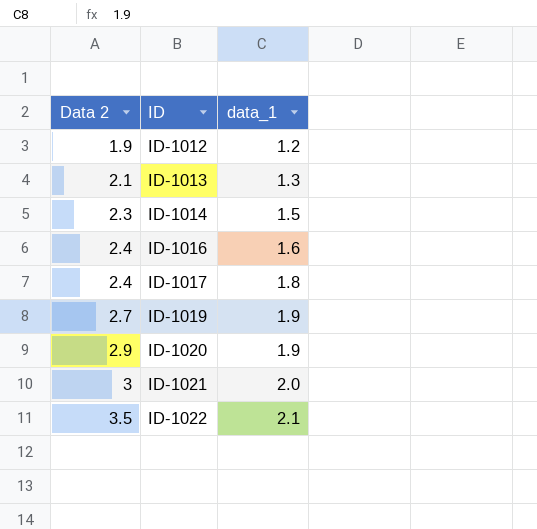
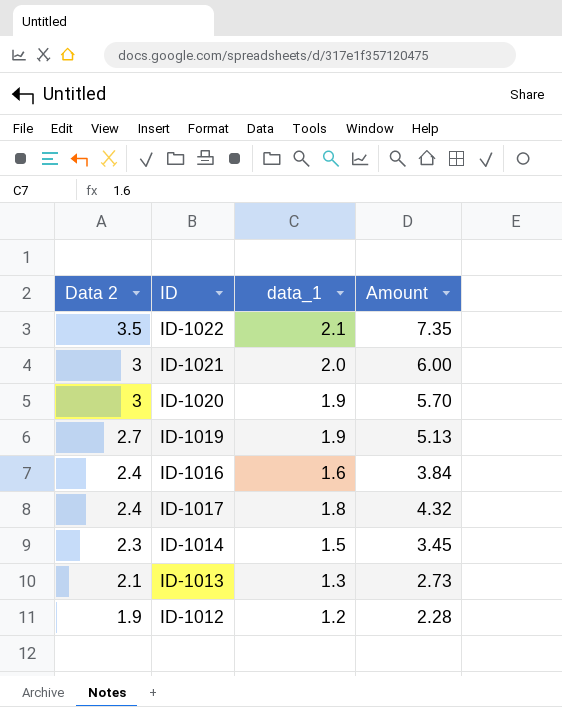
row order: Data 2 ascending -> Data 2 descending
column Amount | formula: none -> [Data 2] * [data_1]
ID-1020 | Data 2: 2.9 -> 3

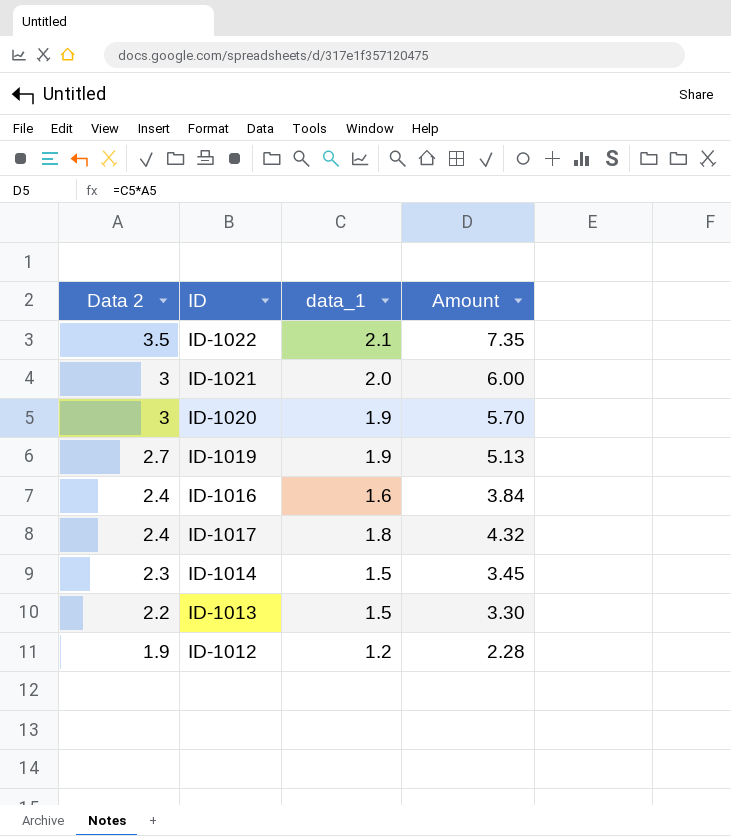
ID-1013 | Data 2: 2.1 -> 2.2
ID-1013 | data_1: 1.3 -> 1.5
ID-1013 | Amount: 2.73 -> 3.30

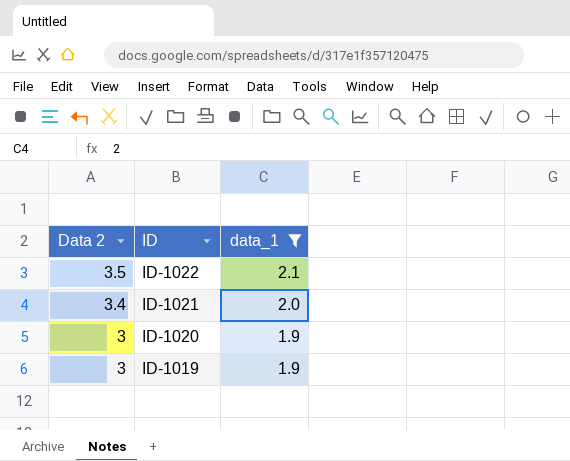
filter: none -> data_1 >= 1.9
column Amount | formula: [Data 2] * [data_1] -> none
ID-1021 | Data 2: 3 -> 3.4
ID-1019 | Data 2: 2.7 -> 3

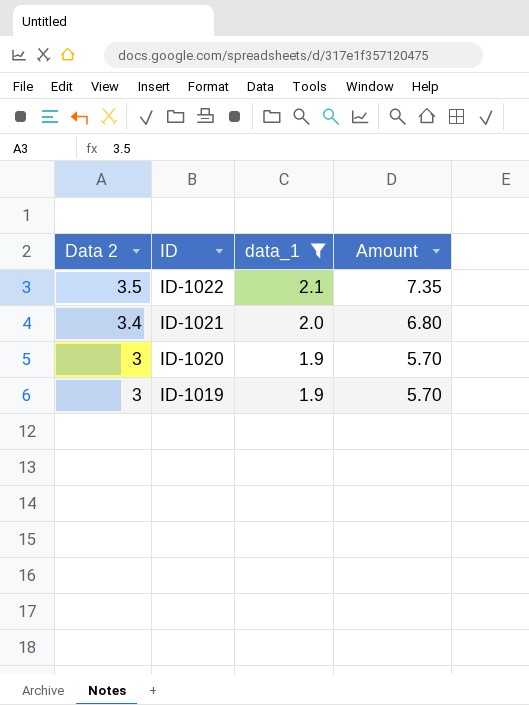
column Amount | formula: none -> [Data 2] * [data_1]

